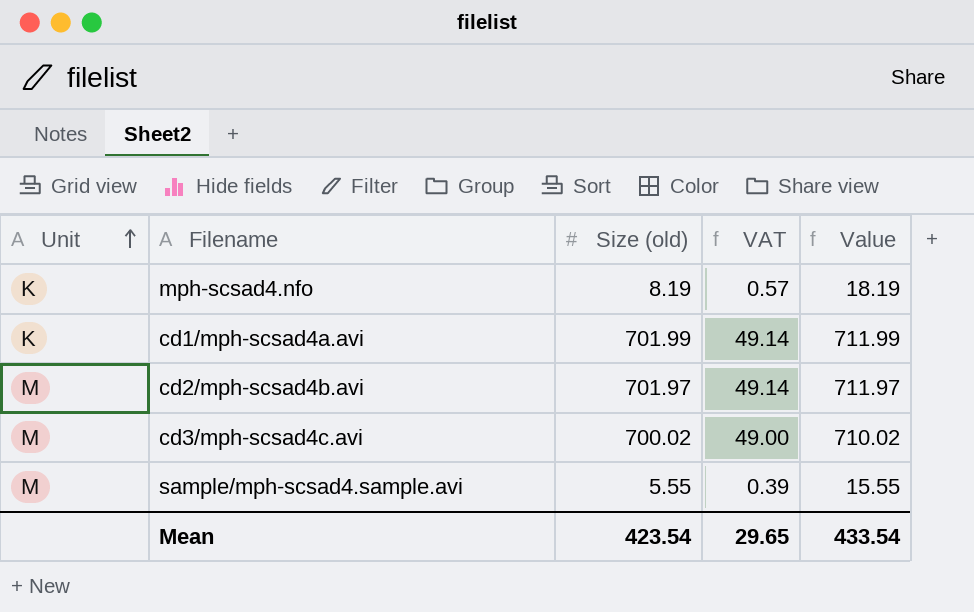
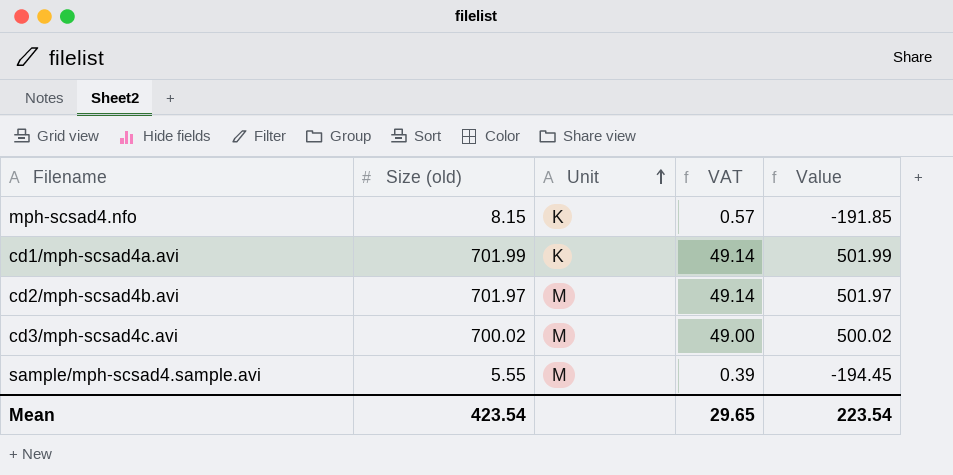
column Unit | position: 1 -> 3
column Value | formula: [Size (old)] + 10 -> [Size (old)] - 200
mph-scsad4.nfo | Size (old): 8.19 -> 8.15
Mean | Value: 433.54 -> 223.54

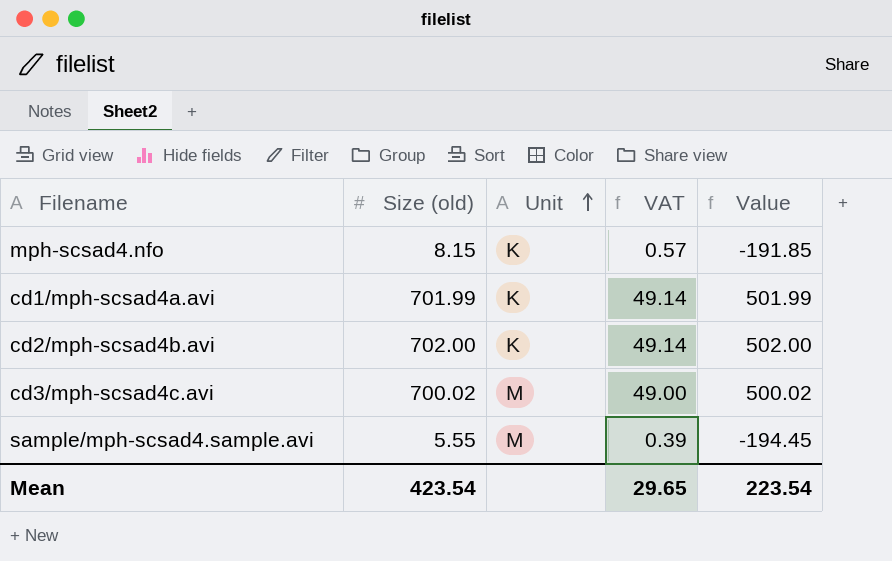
cd2/mph-scsad4b.avi | Size (old): 701.97 -> 702.00
cd2/mph-scsad4b.avi | Unit: M -> K
cd2/mph-scsad4b.avi | Value: 501.97 -> 502.00

